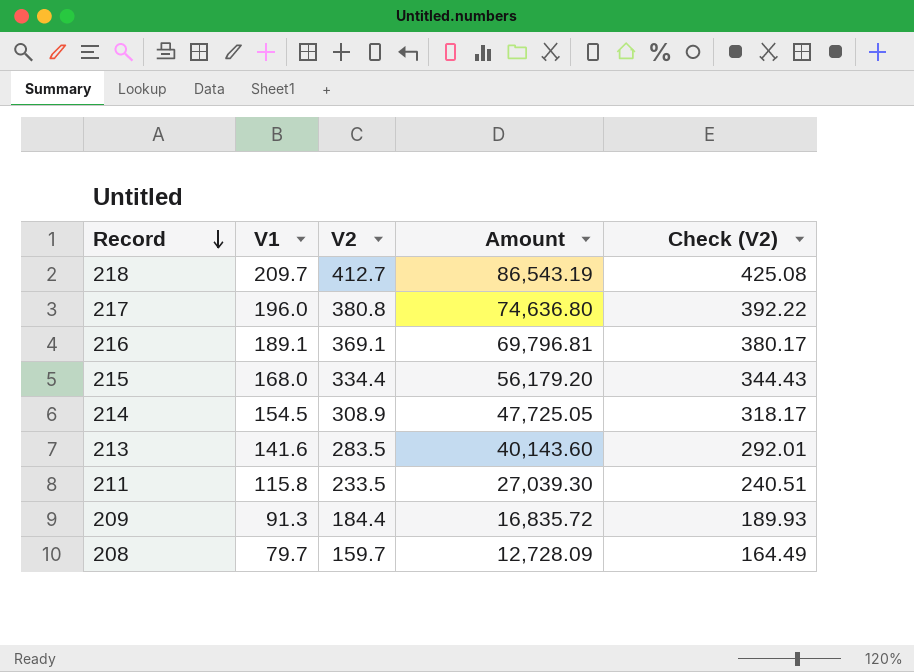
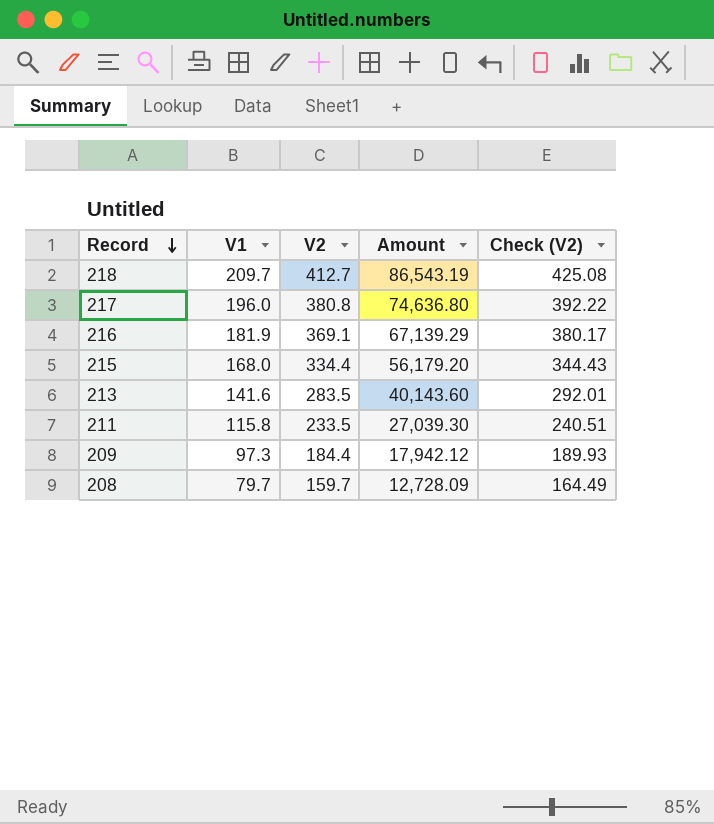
row 214: 154.5 | 308.9 | 47,725.05 | 318.17 -> none
216 | V1: 189.1 -> 181.9
216 | Amount: 69,796.81 -> 67,139.29
209 | V1: 91.3 -> 97.3
209 | Amount: 16,835.72 -> 17,942.12

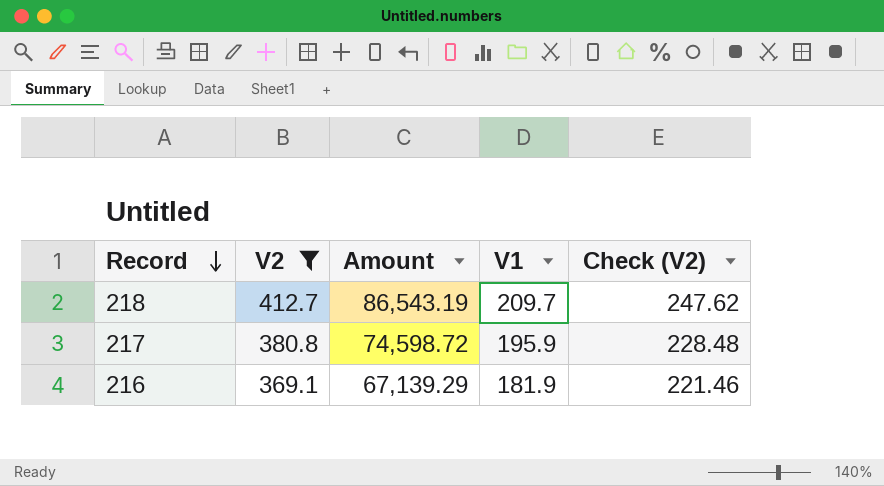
filter: none -> V2 >= 369.1
column V1 | position: 2 -> 4
column Check (V2) | formula: [V2] * 1.03 -> [V2] * 0.6
217 | Amount: 74,636.80 -> 74,598.72
217 | V1: 196.0 -> 195.9

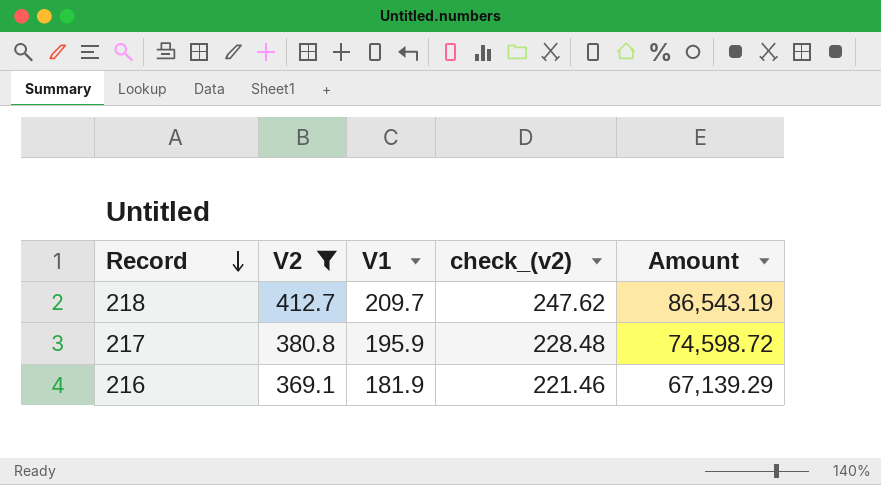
column name: Check (V2) -> check_(v2)
column Amount | position: 3 -> 5

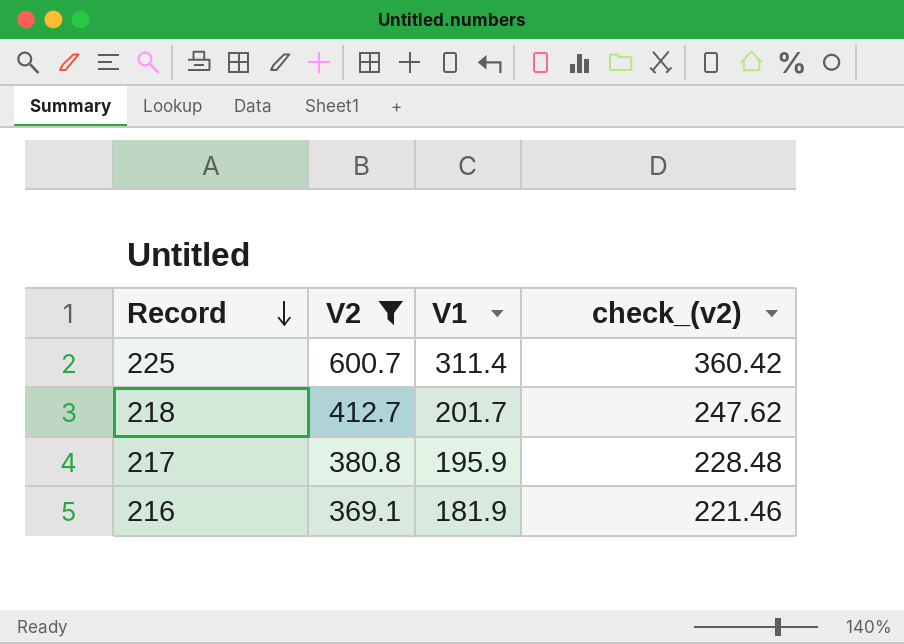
column Amount | formula: [V2] * [V1] -> none
row 225: none -> 600.7 | 311.4 | 360.42
218 | V1: 209.7 -> 201.7

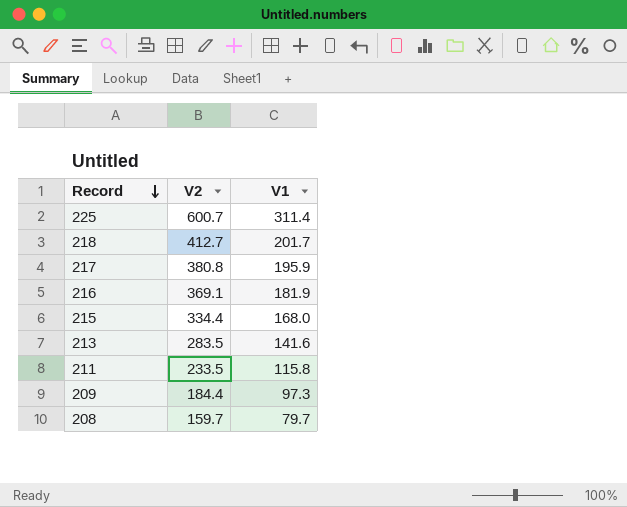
filter: V2 >= 369.1 -> none
column check_(v2) | formula: [V2] * 0.6 -> none

